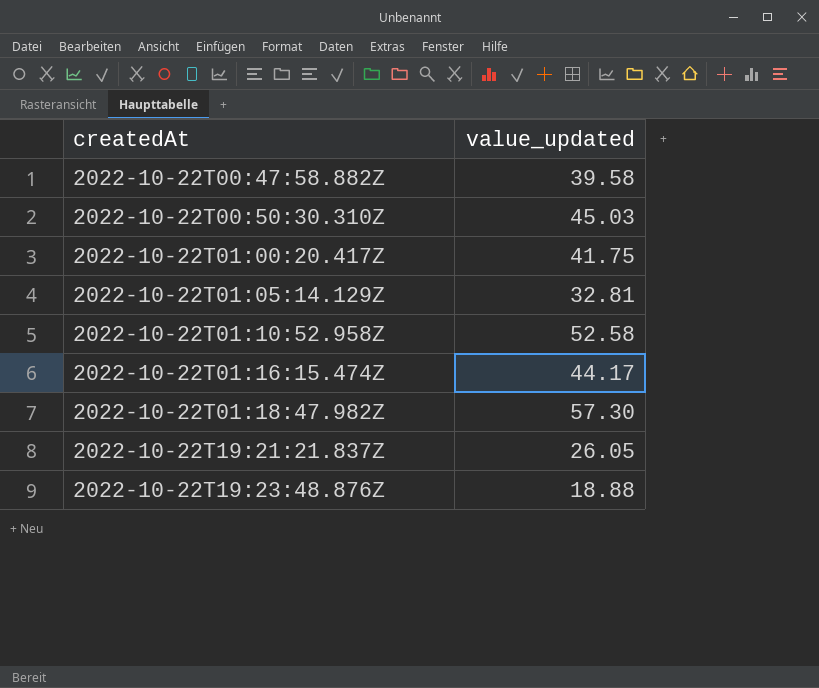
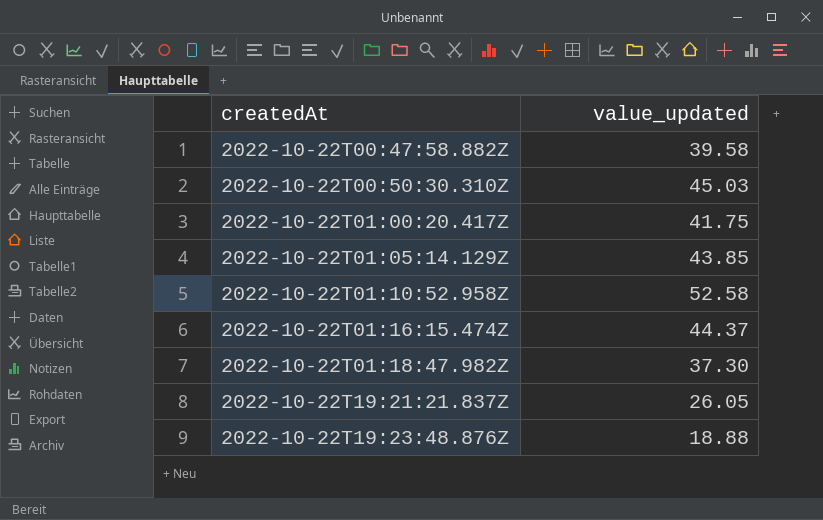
2022-10-22T01:05:14.129Z | value_updated: 32.81 -> 43.85
2022-10-22T01:16:15.474Z | value_updated: 44.17 -> 44.37
2022-10-22T01:18:47.982Z | value_updated: 57.30 -> 37.30

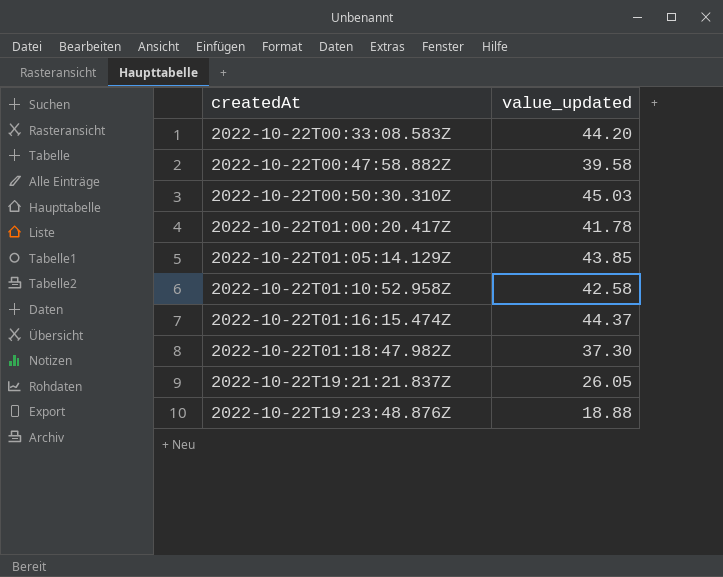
row 2022-10-22T00:33:08.583Z: none -> 44.20
2022-10-22T01:00:20.417Z | value_updated: 41.75 -> 41.78
2022-10-22T01:10:52.958Z | value_updated: 52.58 -> 42.58

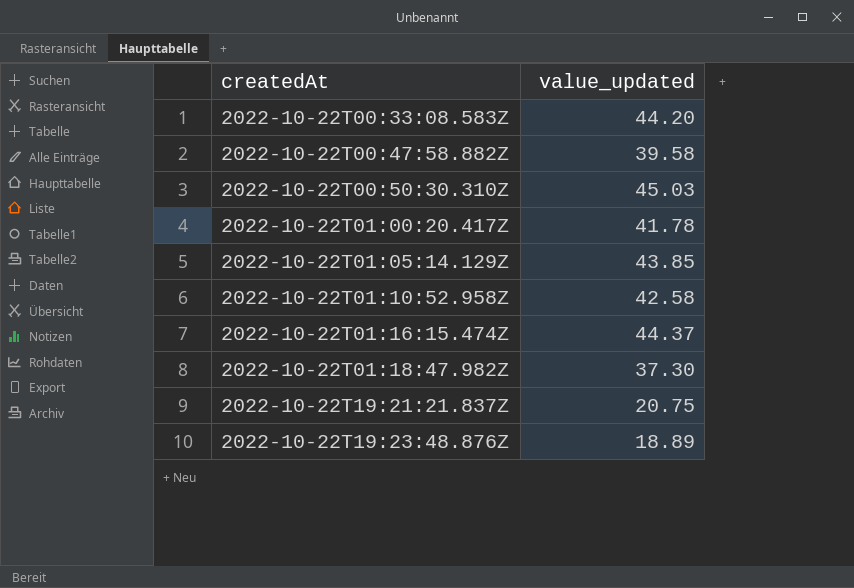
2022-10-22T19:21:21.837Z | value_updated: 26.05 -> 20.75
2022-10-22T19:23:48.876Z | value_updated: 18.88 -> 18.89

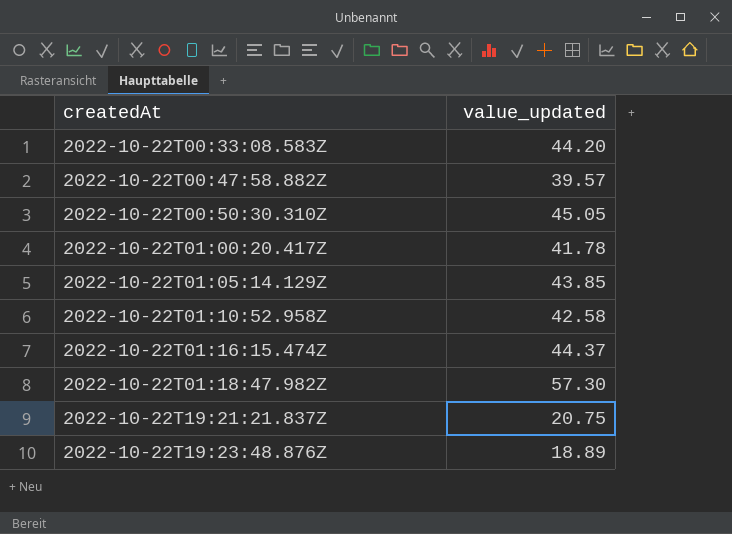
2022-10-22T00:47:58.882Z | value_updated: 39.58 -> 39.57
2022-10-22T00:50:30.310Z | value_updated: 45.03 -> 45.05
2022-10-22T01:18:47.982Z | value_updated: 37.30 -> 57.30

